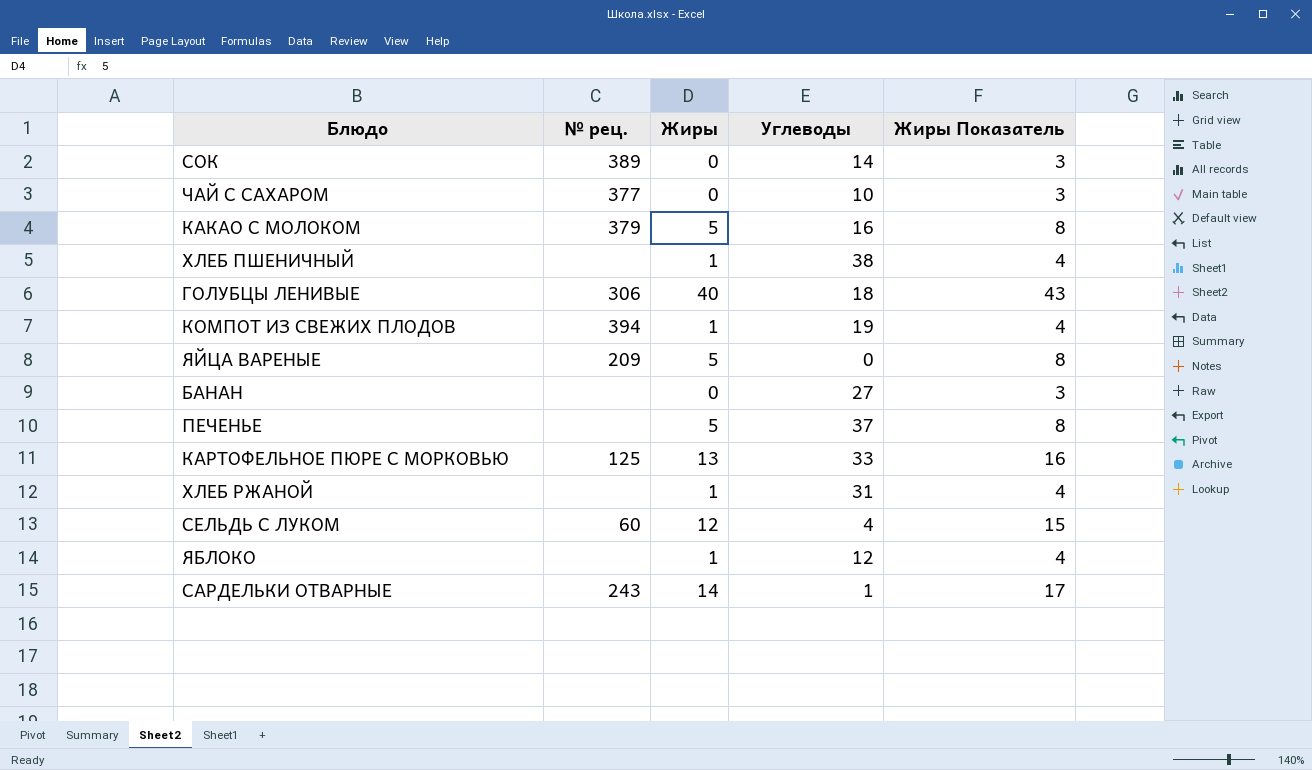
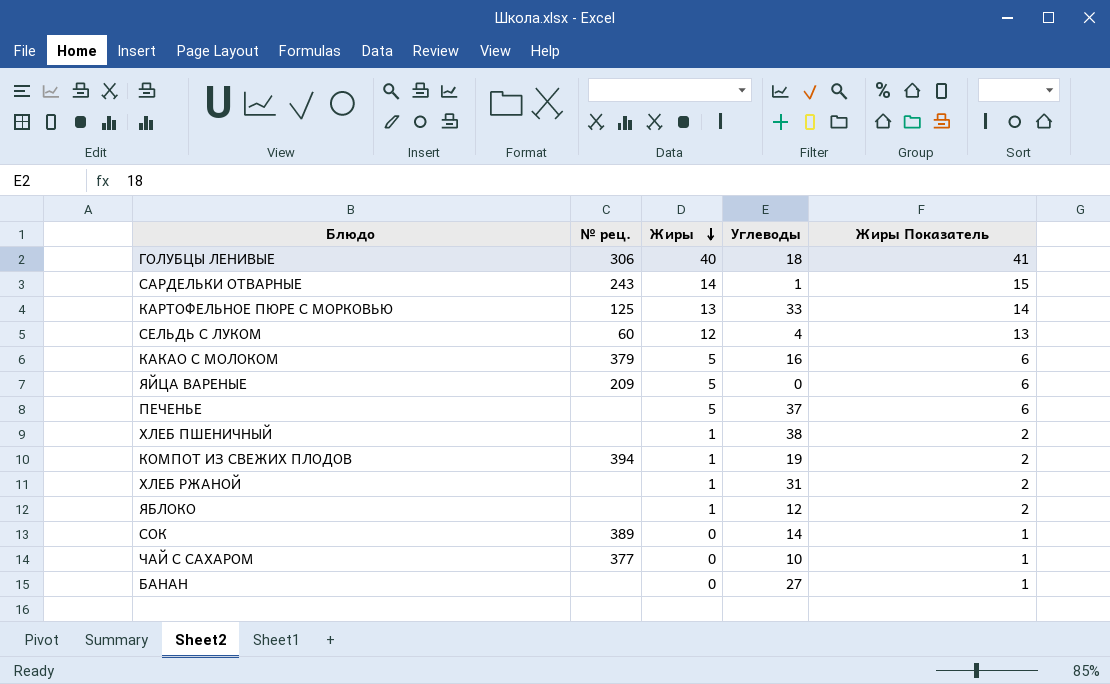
row order: none -> Жиры descending
column Жиры Показатель | formula: [Жиры] + 3 -> [Жиры] + 1

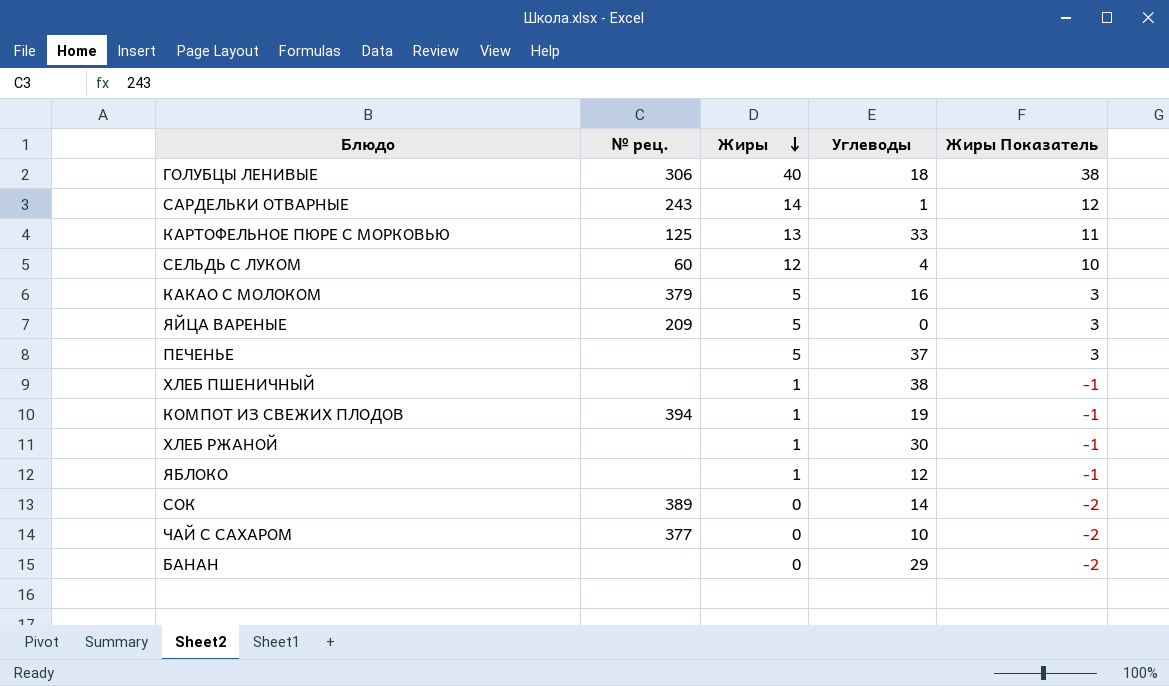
column Жиры Показатель | formula: [Жиры] + 1 -> [Жиры] - 2
ХЛЕБ РЖАНОЙ | Углеводы: 31 -> 30
БАНАН | Углеводы: 27 -> 29

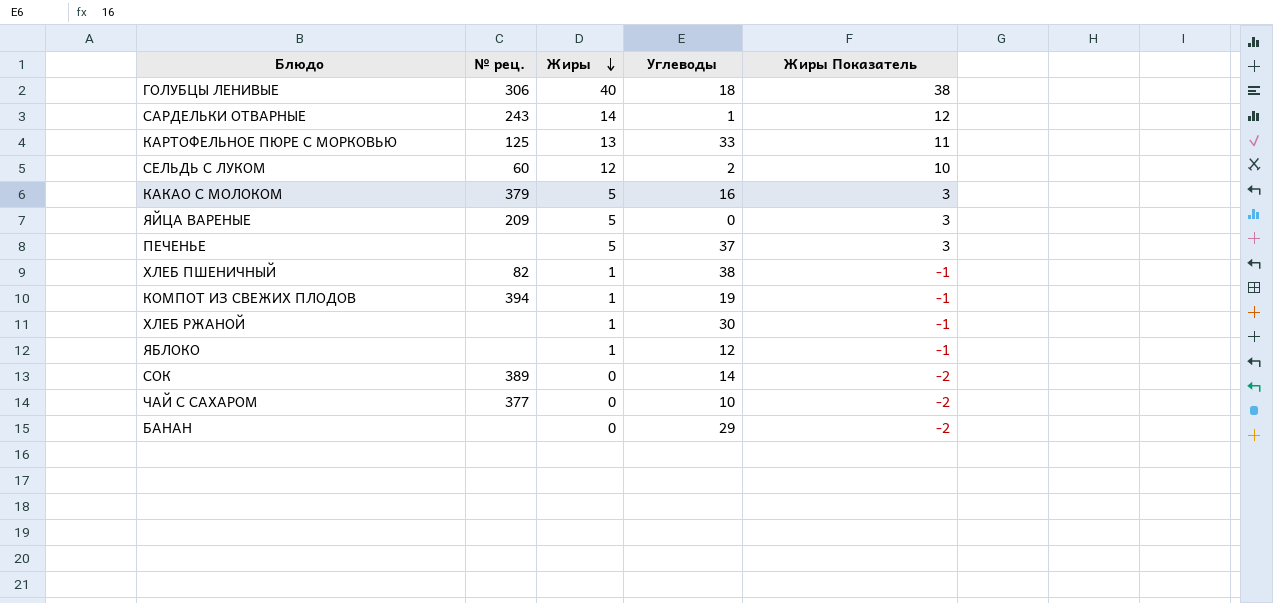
СЕЛЬДЬ С ЛУКОМ | Углеводы: 4 -> 2
ХЛЕБ ПШЕНИЧНЫЙ | № рец.: none -> 82

